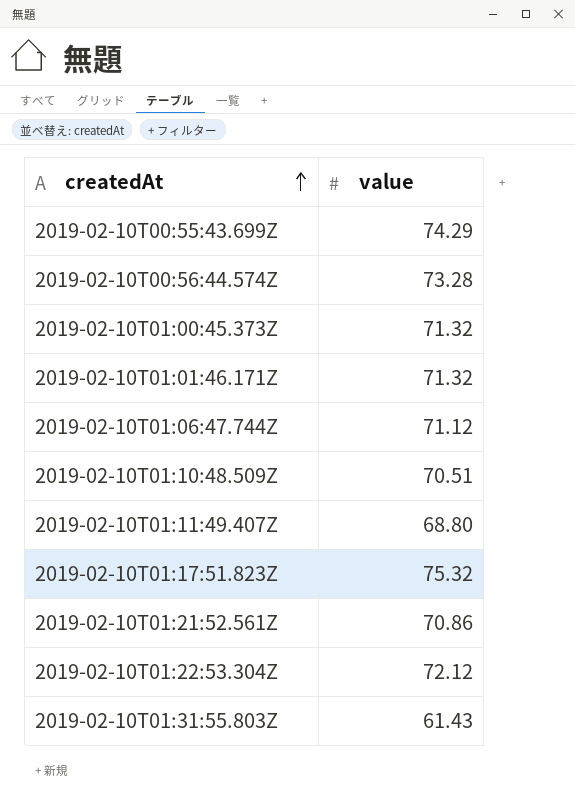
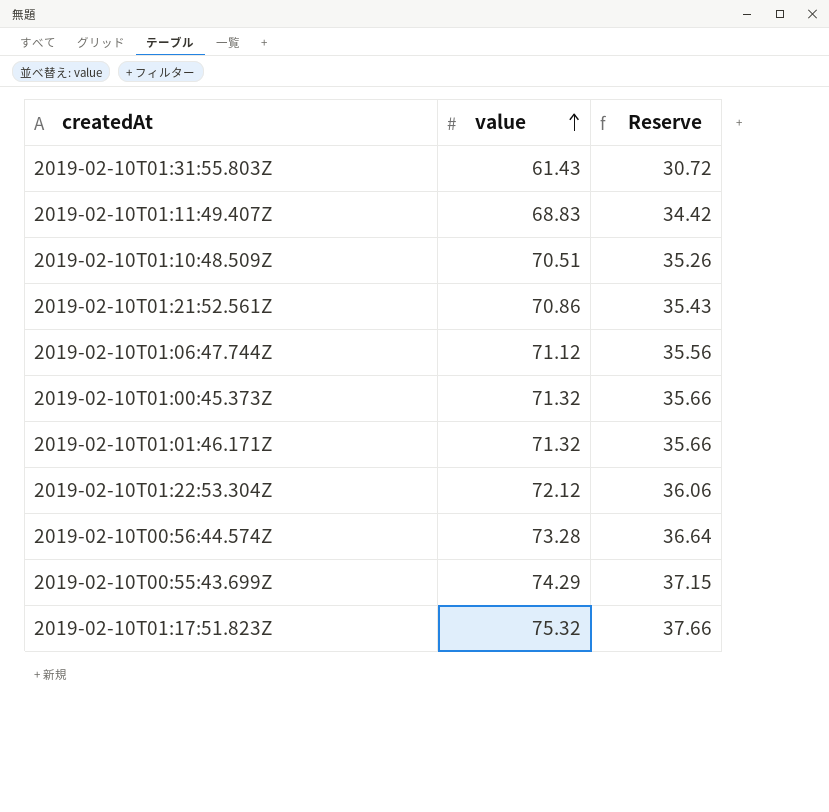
row order: createdAt ascending -> value ascending
column Reserve | formula: none -> [value] * 0.5
2019-02-10T01:11:49.407Z | value: 68.80 -> 68.83

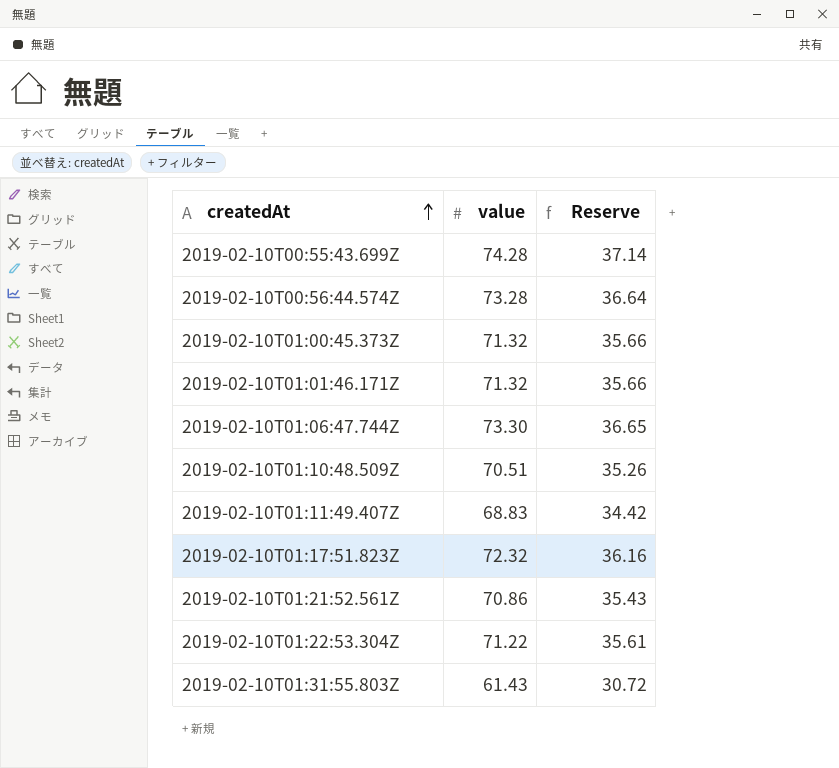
row order: value ascending -> createdAt ascending
2019-02-10T00:55:43.699Z | value: 74.29 -> 74.28
2019-02-10T00:55:43.699Z | Reserve: 37.15 -> 37.14
2019-02-10T01:06:47.744Z | value: 71.12 -> 73.30
2019-02-10T01:06:47.744Z | Reserve: 35.56 -> 36.65
2019-02-10T01:17:51.823Z | value: 75.32 -> 72.32
2019-02-10T01:17:51.823Z | Reserve: 37.66 -> 36.16
2019-02-10T01:22:53.304Z | value: 72.12 -> 71.22
2019-02-10T01:22:53.304Z | Reserve: 36.06 -> 35.61

